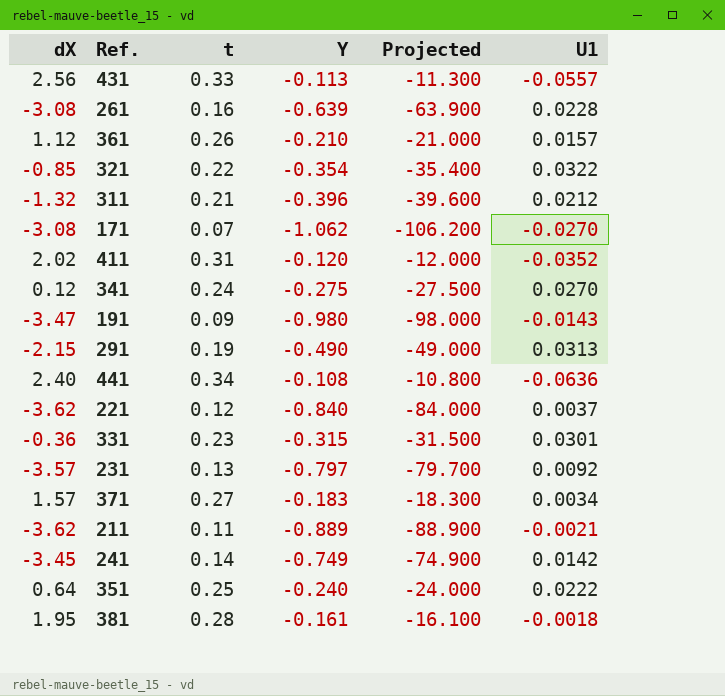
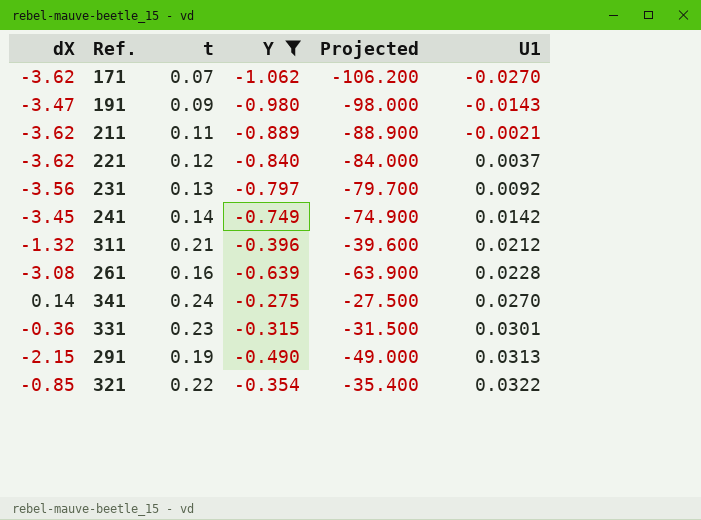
filter: none -> Y <= -0.275
row order: none -> U1 ascending
171 | dX: -3.08 -> -3.62
231 | dX: -3.57 -> -3.56
341 | dX: 0.12 -> 0.14

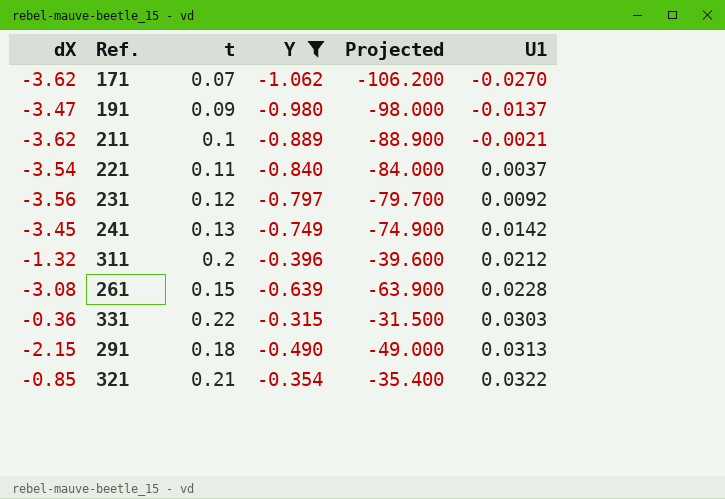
row 341: 0.14 | 0.24 | -0.275 | -27.500 | 0.0270 -> none
191 | U1: -0.0143 -> -0.0137
211 | t: 0.11 -> 0.1
221 | dX: -3.62 -> -3.54
221 | t: 0.12 -> 0.11
231 | t: 0.13 -> 0.12
241 | t: 0.14 -> 0.13
311 | t: 0.21 -> 0.2
261 | t: 0.16 -> 0.15
331 | t: 0.23 -> 0.22
331 | U1: 0.0301 -> 0.0303
291 | t: 0.19 -> 0.18
321 | t: 0.22 -> 0.21

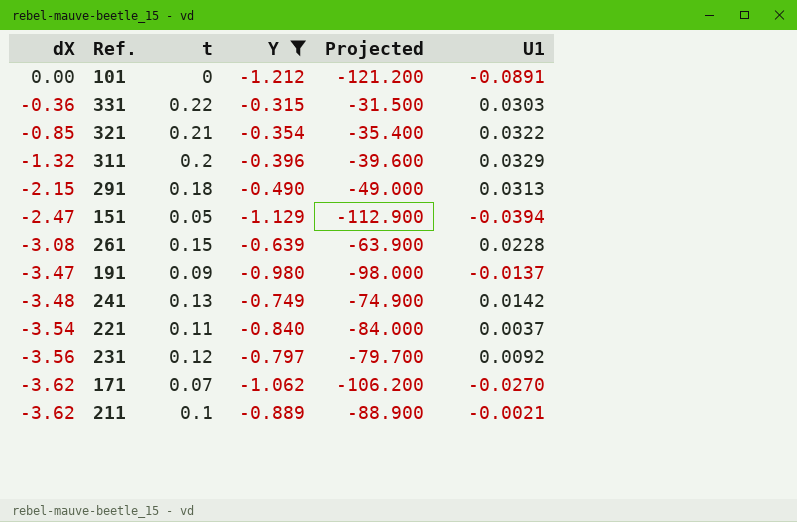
row order: U1 ascending -> dX descending
row 101: none -> 0.00 | 0 | -1.212 | -121.200 | -0.0891
311 | U1: 0.0212 -> 0.0329
row 151: none -> -2.47 | 0.05 | -1.129 | -112.900 | -0.0394
241 | dX: -3.45 -> -3.48

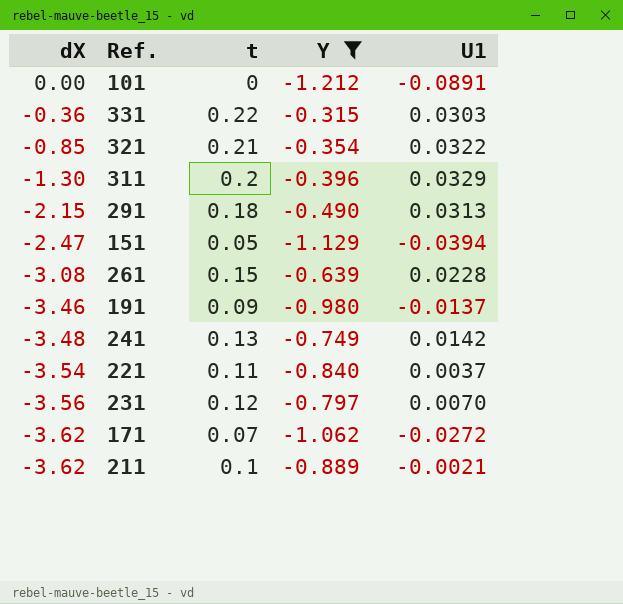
column Projected | formula: [Y] * 100 -> none
311 | dX: -1.32 -> -1.30
191 | dX: -3.47 -> -3.46
231 | U1: 0.0092 -> 0.0070
171 | U1: -0.0270 -> -0.0272

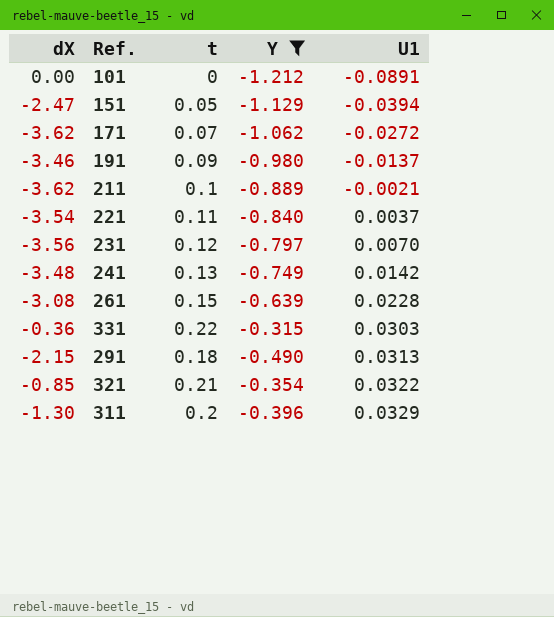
row order: dX descending -> U1 ascending

